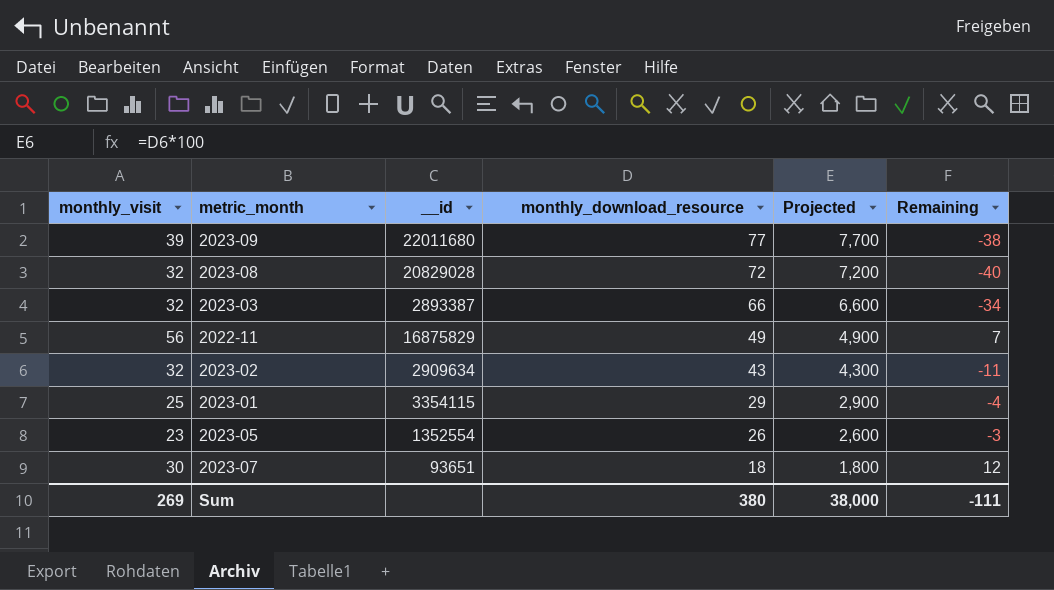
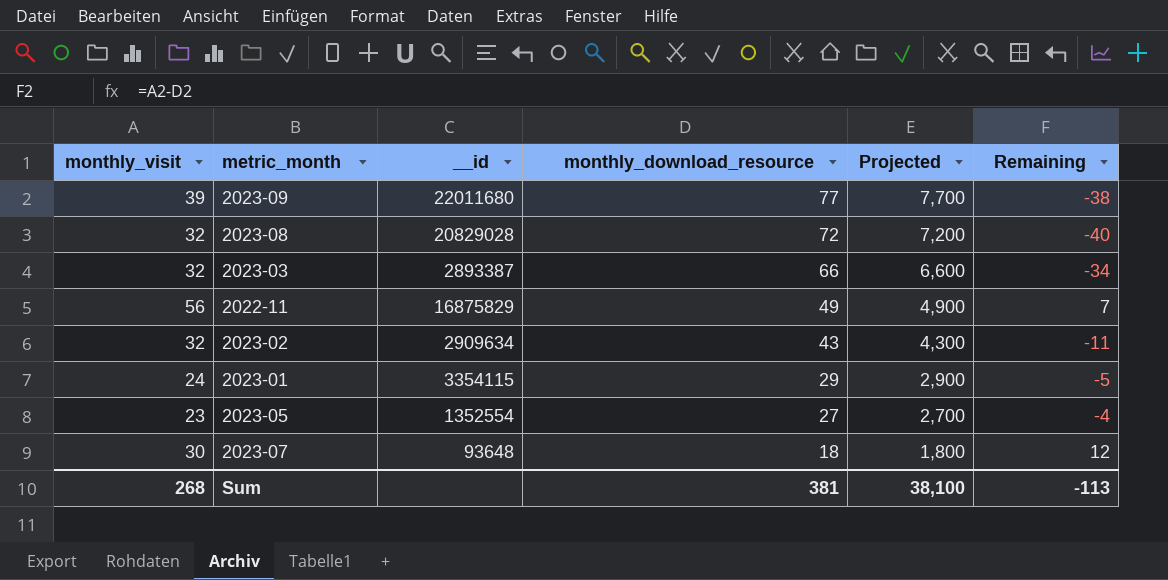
2023-01 | monthly_visit: 25 -> 24
2023-01 | Remaining: -4 -> -5
2023-05 | monthly_download_resource: 26 -> 27
2023-05 | Projected: 2,600 -> 2,700
2023-05 | Remaining: -3 -> -4
2023-07 | __id: 93651 -> 93648
Sum | monthly_visit: 269 -> 268
Sum | monthly_download_resource: 380 -> 381
Sum | Projected: 38,000 -> 38,100
Sum | Remaining: -111 -> -113

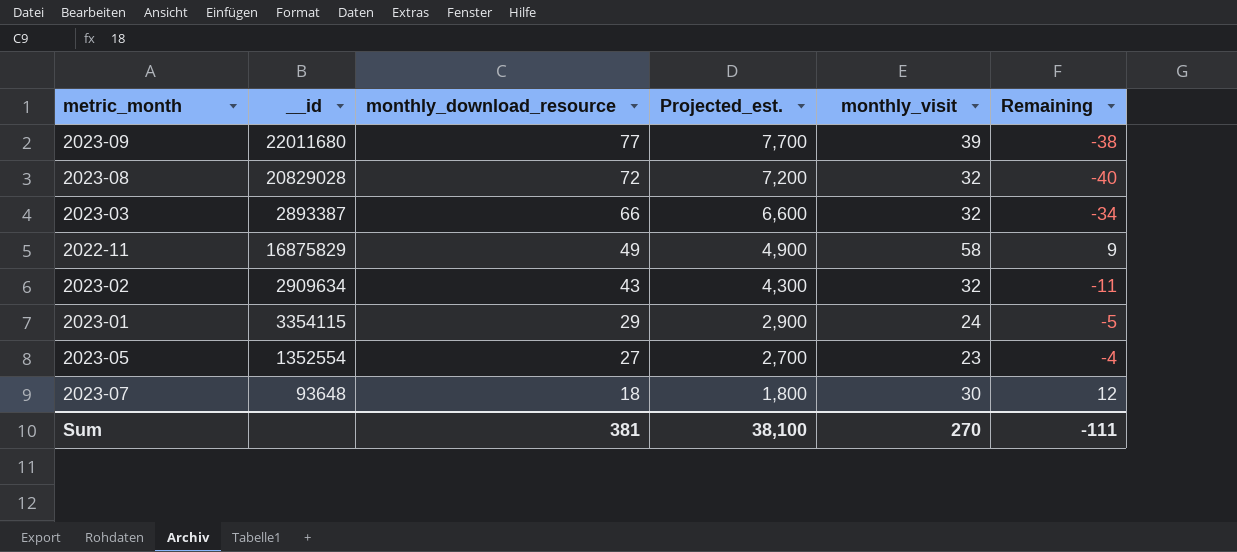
column name: Projected -> Projected_est.
column monthly_visit | position: 1 -> 5
2022-11 | monthly_visit: 56 -> 58
2022-11 | Remaining: 7 -> 9
Sum | monthly_visit: 268 -> 270
Sum | Remaining: -113 -> -111

